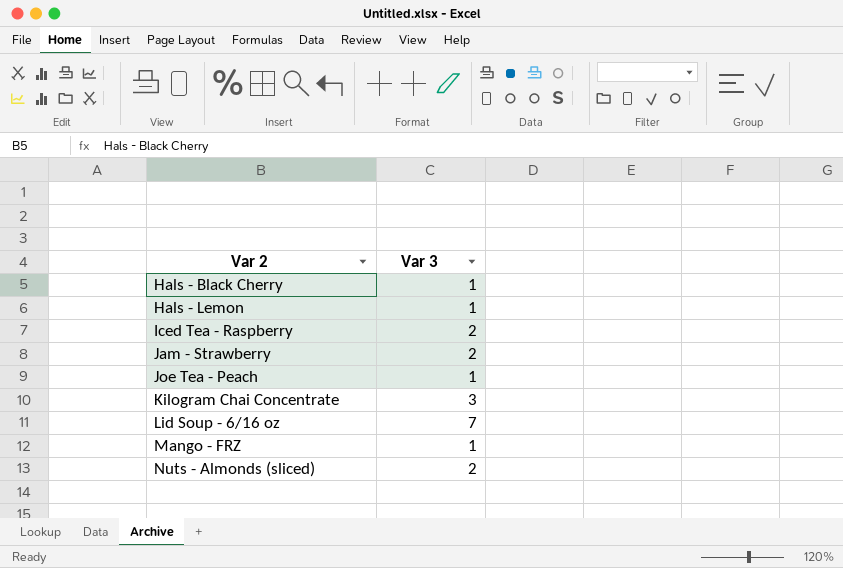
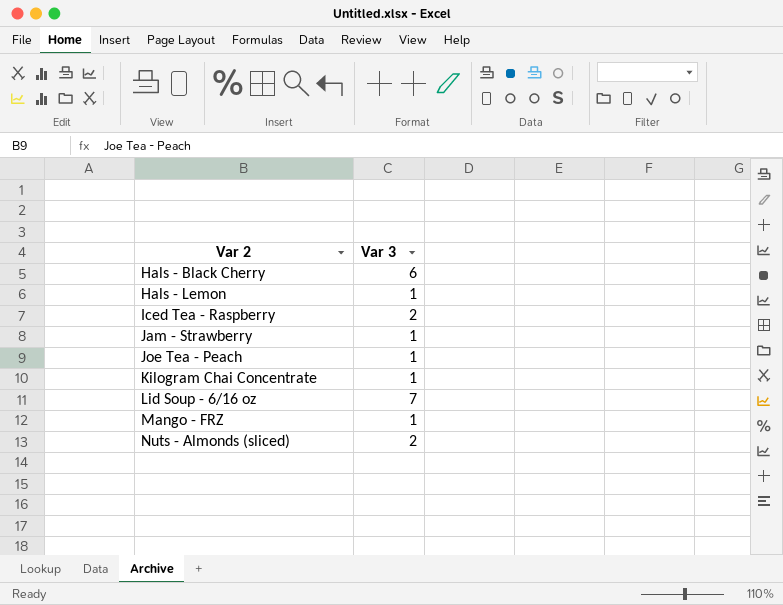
Hals - Black Cherry | Var 3: 1 -> 6
Jam - Strawberry | Var 3: 2 -> 1
Kilogram Chai Concentrate | Var 3: 3 -> 1

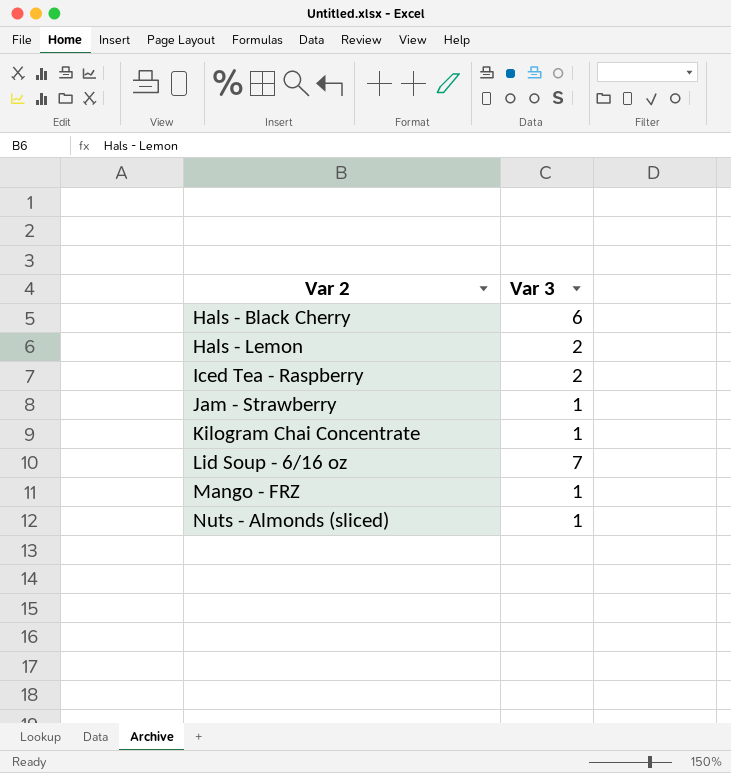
row Joe Tea - Peach: 1 -> none
Hals - Lemon | Var 3: 1 -> 2
Nuts - Almonds (sliced) | Var 3: 2 -> 1

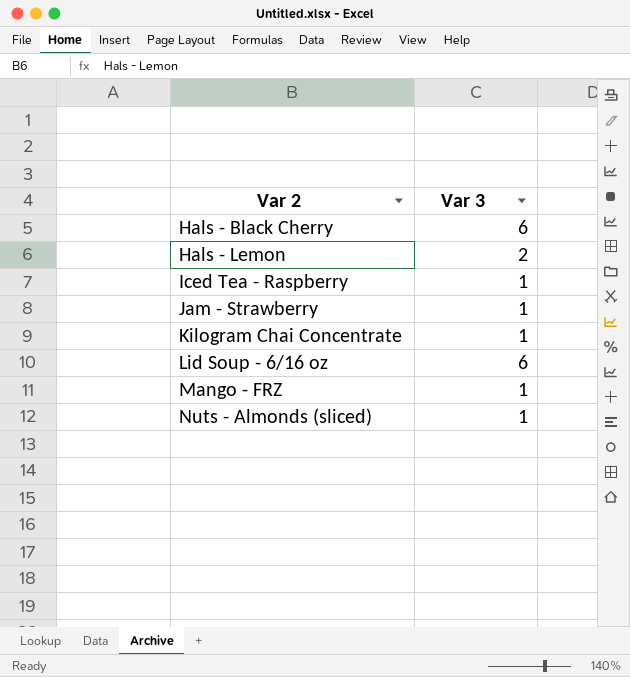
Iced Tea - Raspberry | Var 3: 2 -> 1
Lid Soup - 6/16 oz | Var 3: 7 -> 6

